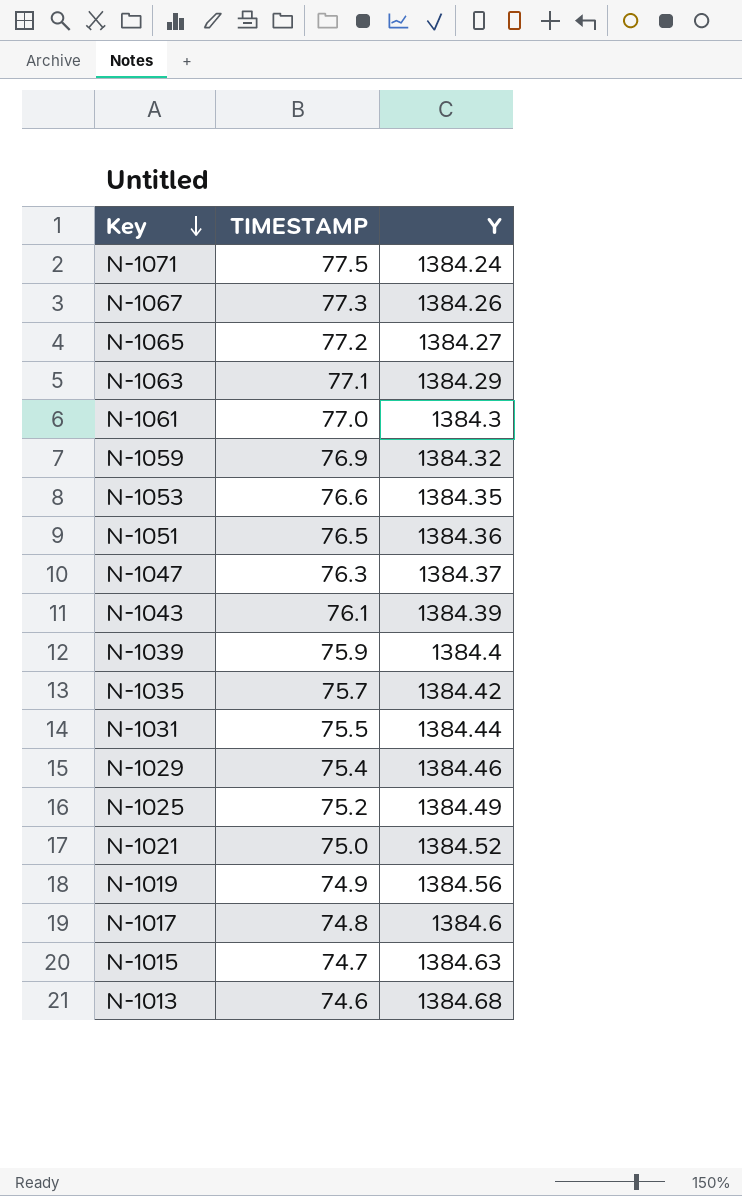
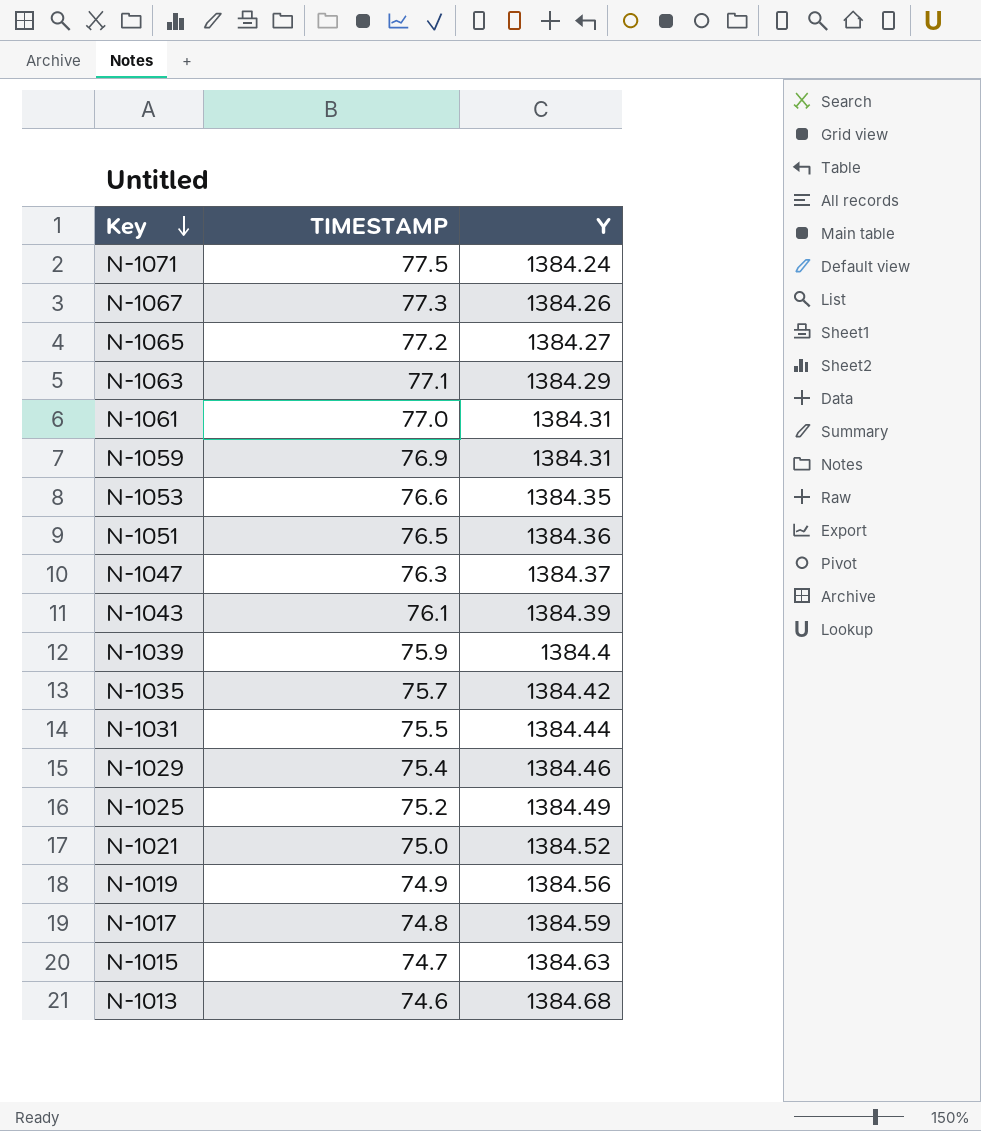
N-1061 | Y: 1384.3 -> 1384.31
N-1059 | Y: 1384.32 -> 1384.31
N-1017 | Y: 1384.6 -> 1384.59

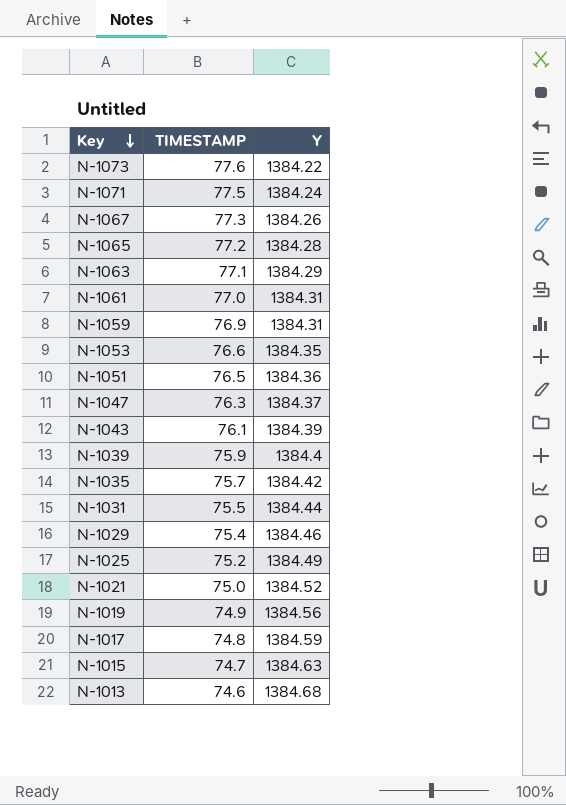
row N-1073: none -> 77.6 | 1384.22
N-1065 | Y: 1384.27 -> 1384.28

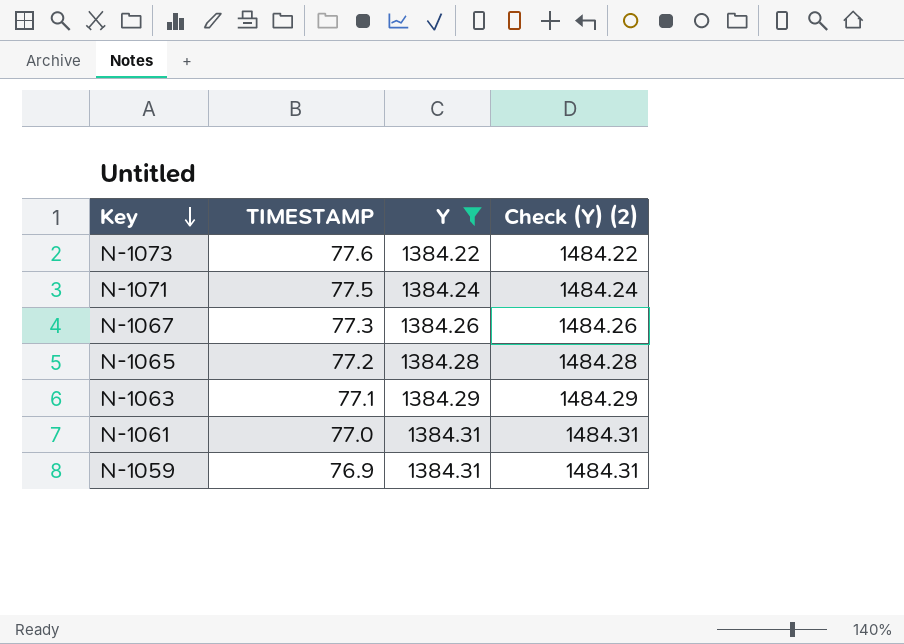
filter: none -> Y <= 1384.31
column Check (Y) (2) | formula: none -> [Y] + 100

